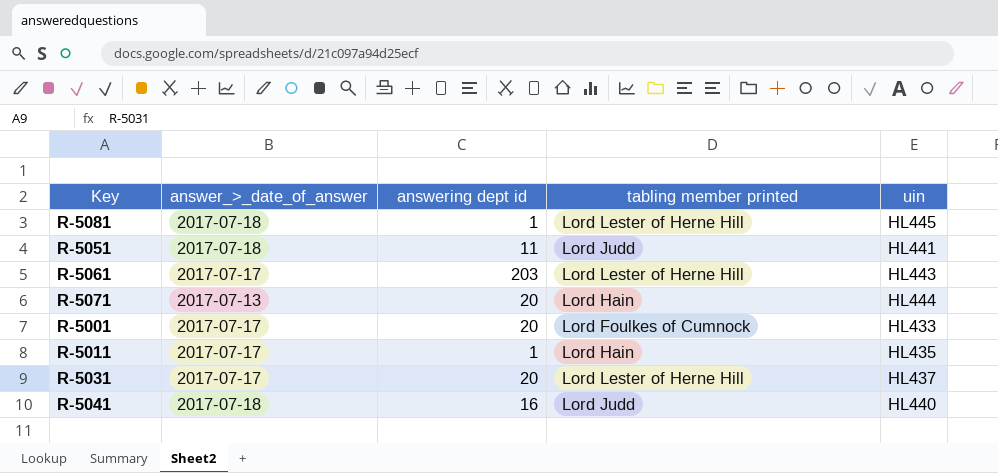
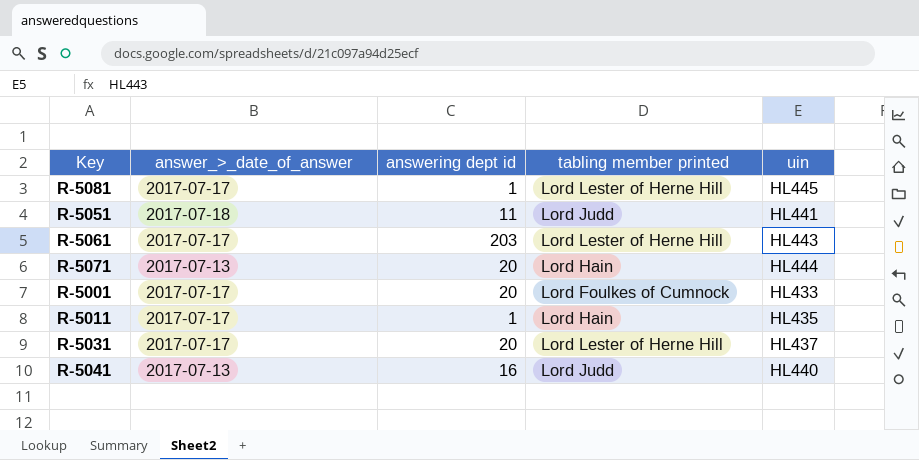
R-5081 | answer_>_date_of_answer: 2017-07-18 -> 2017-07-17
R-5041 | answer_>_date_of_answer: 2017-07-18 -> 2017-07-13

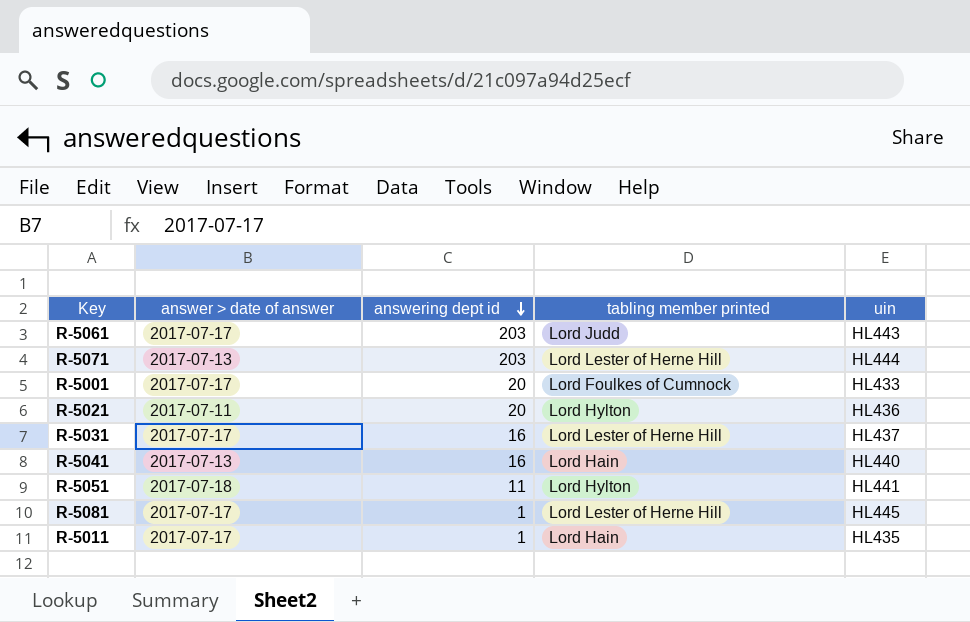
row order: none -> answering dept id descending
column name: answer_>_date_of_answer -> answer > date of answer
R-5061 | tabling member printed: Lord Lester of Herne Hill -> Lord Judd
R-5071 | answering dept id: 20 -> 203
R-5071 | tabling member printed: Lord Hain -> Lord Lester of Herne Hill
row R-5021: none -> 2017-07-11 | 20 | Lord Hylton | HL436
R-5031 | answering dept id: 20 -> 16
R-5041 | tabling member printed: Lord Judd -> Lord Hain
R-5051 | tabling member printed: Lord Judd -> Lord Hylton

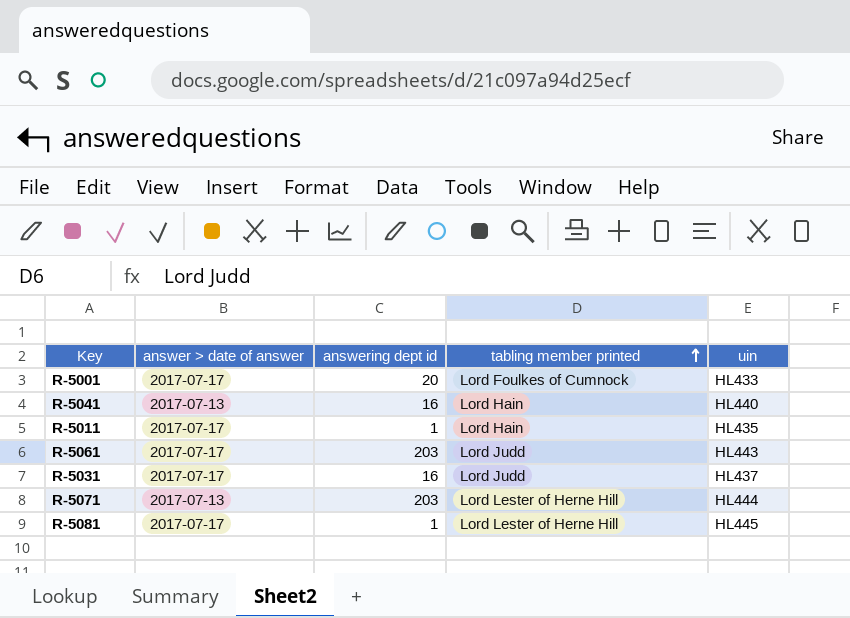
row order: answering dept id descending -> tabling member printed ascending
row R-5021: 2017-07-11 | 20 | Lord Hylton | HL436 -> none
row R-5051: 2017-07-18 | 11 | Lord Hylton | HL441 -> none
R-5031 | tabling member printed: Lord Lester of Herne Hill -> Lord Judd

